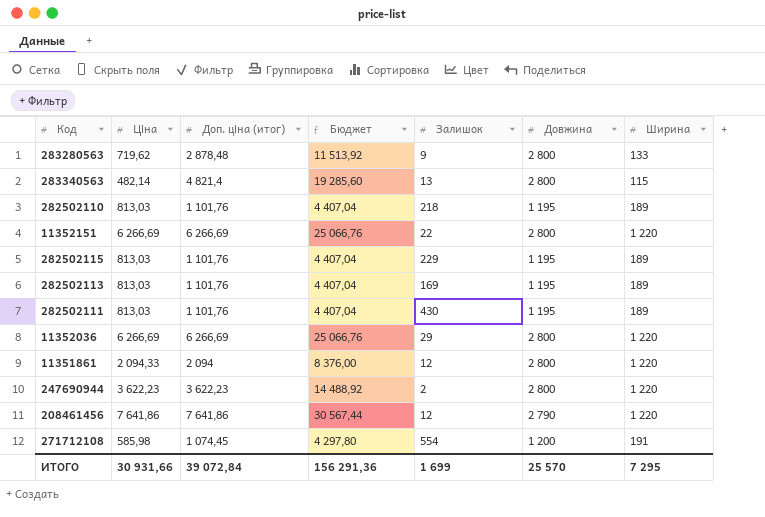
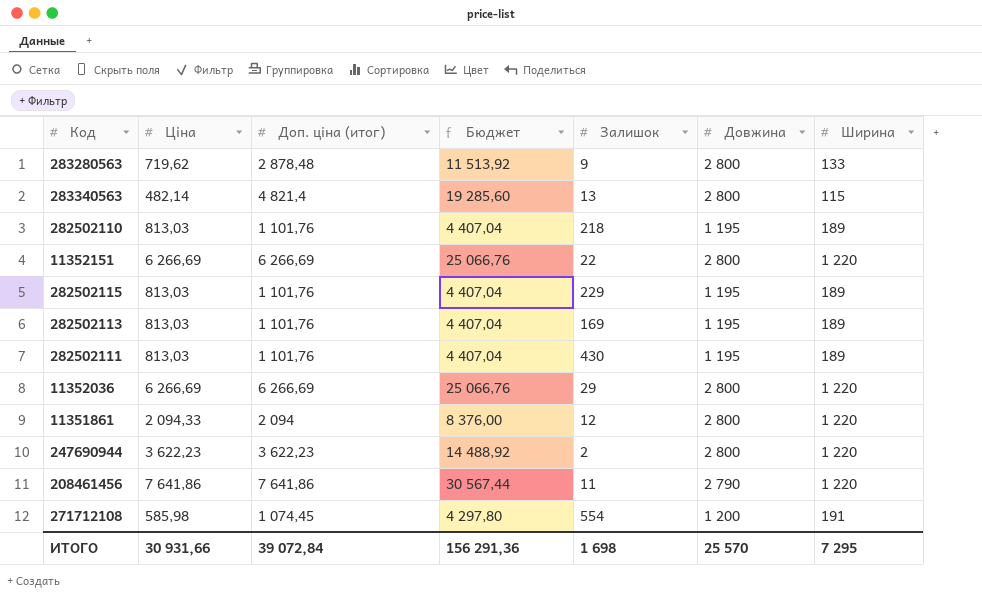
208461456 | Залишок: 12 -> 11
ИТОГО | Залишок: 1 699 -> 1 698

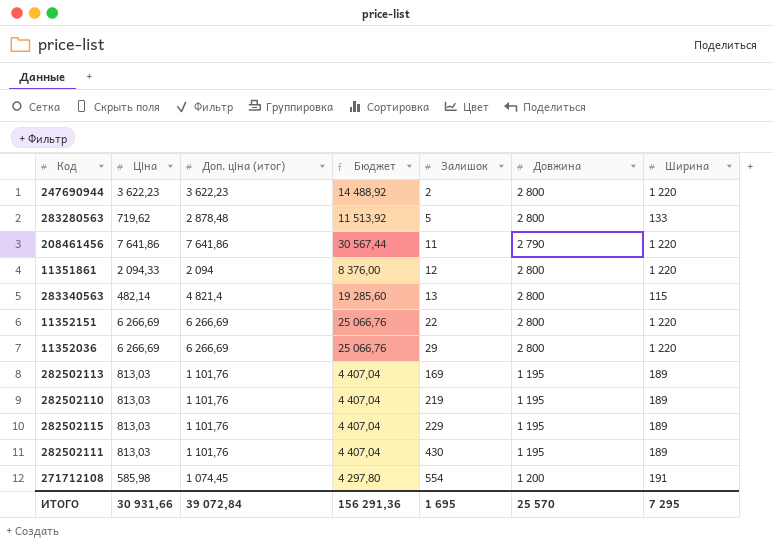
row order: none -> Залишок ascending
283280563 | Залишок: 9 -> 5
282502110 | Залишок: 218 -> 219
ИТОГО | Залишок: 1 698 -> 1 695

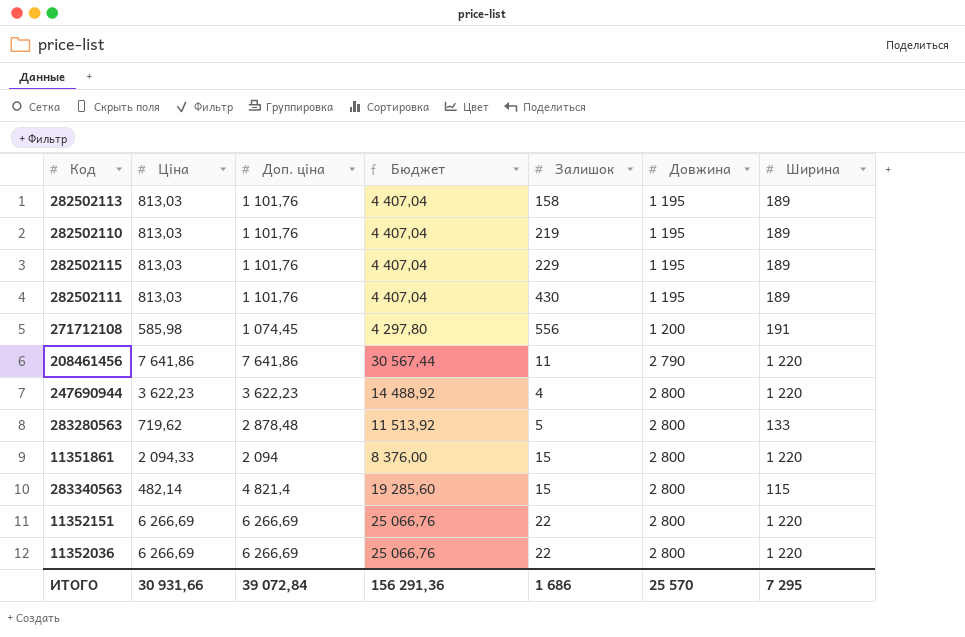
row order: Залишок ascending -> Довжина ascending
column name: Доп. ціна (итог) -> Доп. ціна
282502113 | Залишок: 169 -> 158
271712108 | Залишок: 554 -> 556
247690944 | Залишок: 2 -> 4
11351861 | Залишок: 12 -> 15
283340563 | Залишок: 13 -> 15
11352036 | Залишок: 29 -> 22
ИТОГО | Залишок: 1 695 -> 1 686

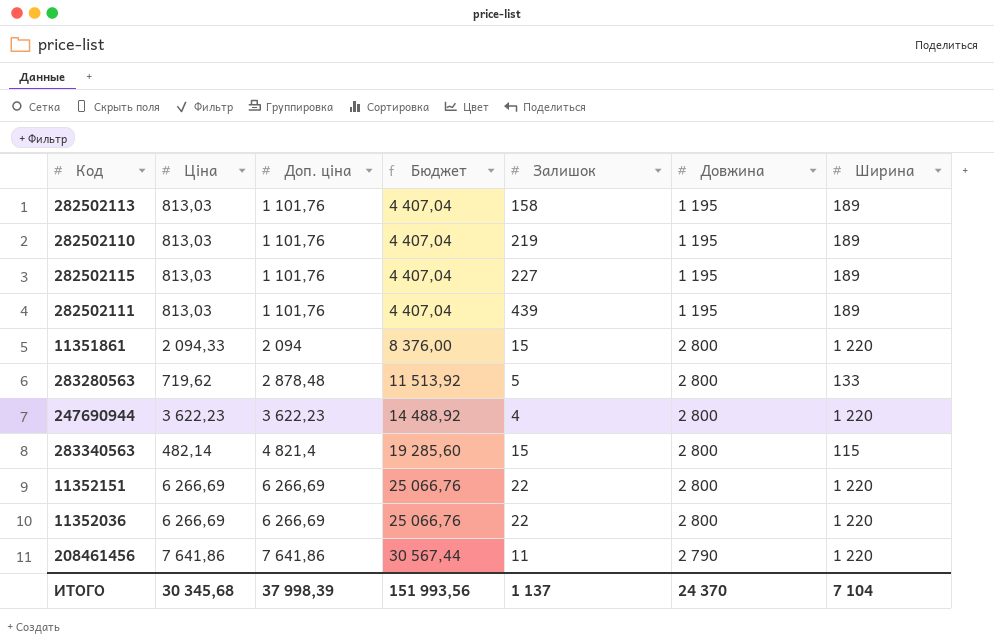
row order: Довжина ascending -> Доп. ціна ascending
row 271712108: 585,98 | 1 074,45 | 4 297,80 | 556 | 1 200 | 191 -> none
282502115 | Залишок: 229 -> 227
282502111 | Залишок: 430 -> 439
ИТОГО | Ціна: 30 931,66 -> 30 345,68
ИТОГО | Доп. ціна: 39 072,84 -> 37 998,39
ИТОГО | Бюджет: 156 291,36 -> 151 993,56
ИТОГО | Залишок: 1 686 -> 1 137
ИТОГО | Довжина: 25 570 -> 24 370
ИТОГО | Ширина: 7 295 -> 7 104

